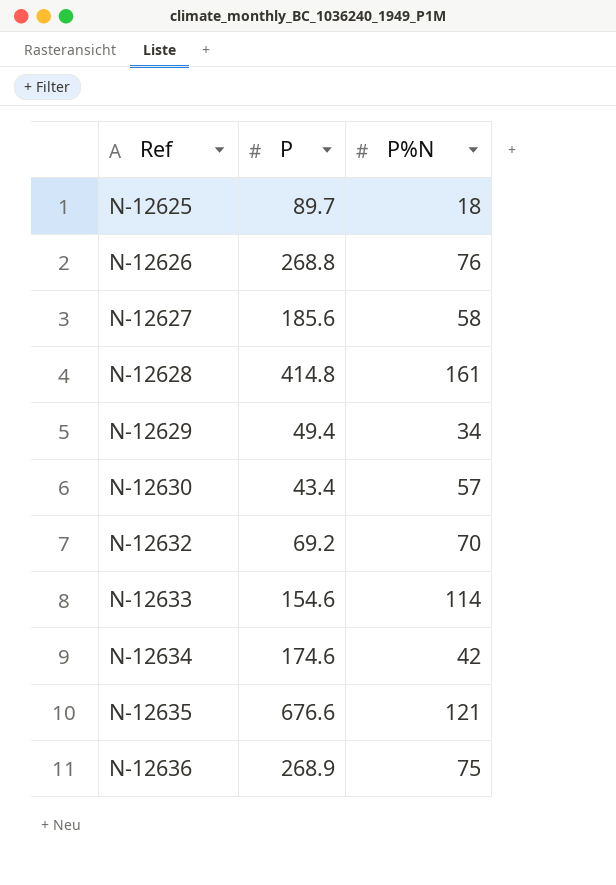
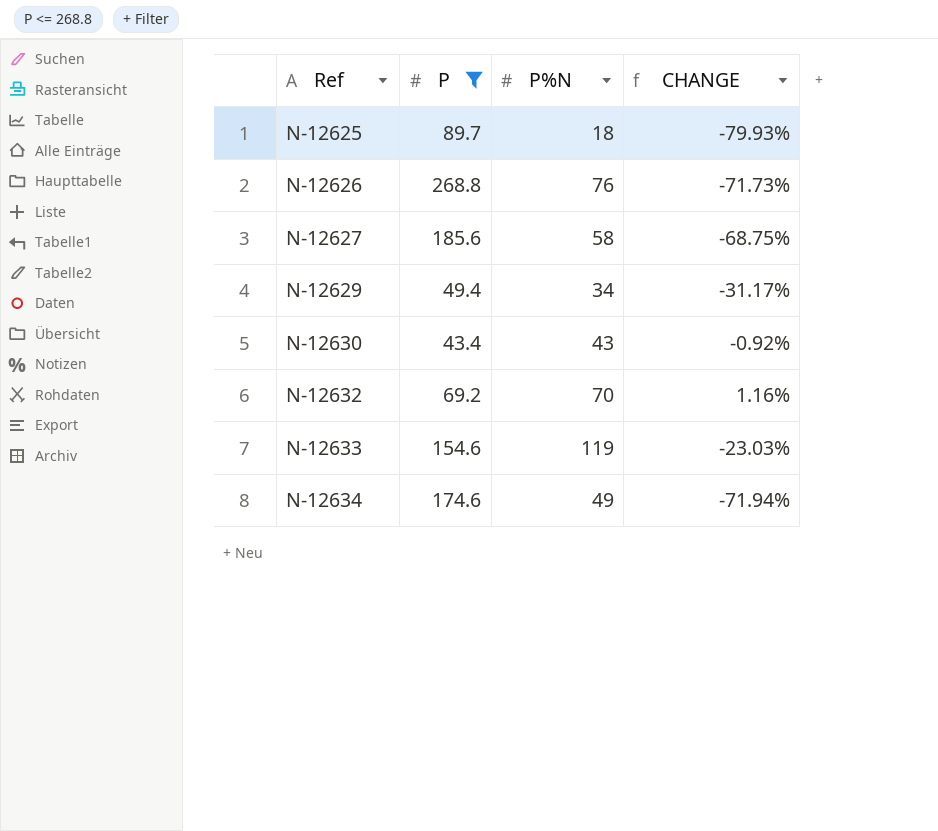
filter: none -> P <= 268.8
column CHANGE | formula: none -> ([P%N] - [P]) / [P]
N-12630 | P%N: 57 -> 43
N-12633 | P%N: 114 -> 119
N-12634 | P%N: 42 -> 49

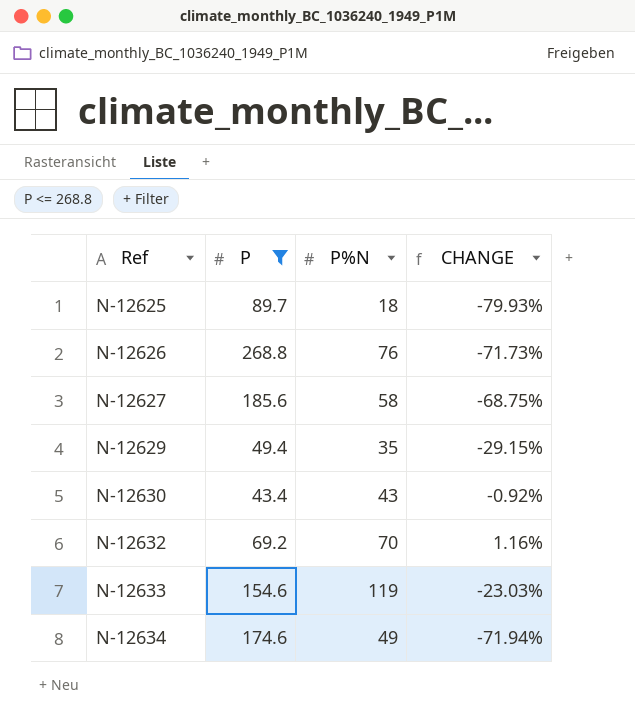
N-12629 | P%N: 34 -> 35
N-12629 | CHANGE: -31.17% -> -29.15%

